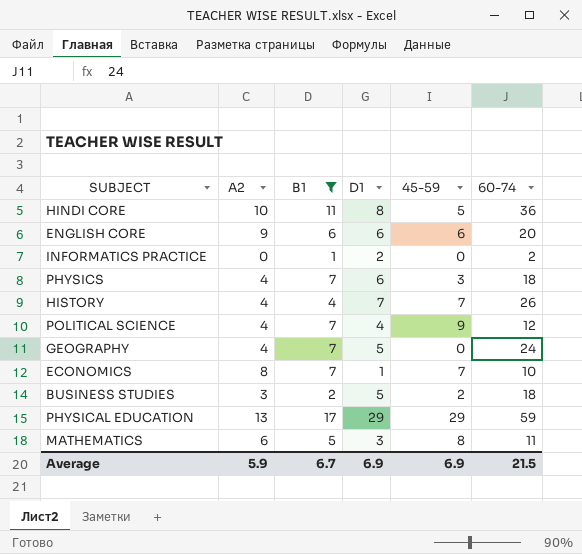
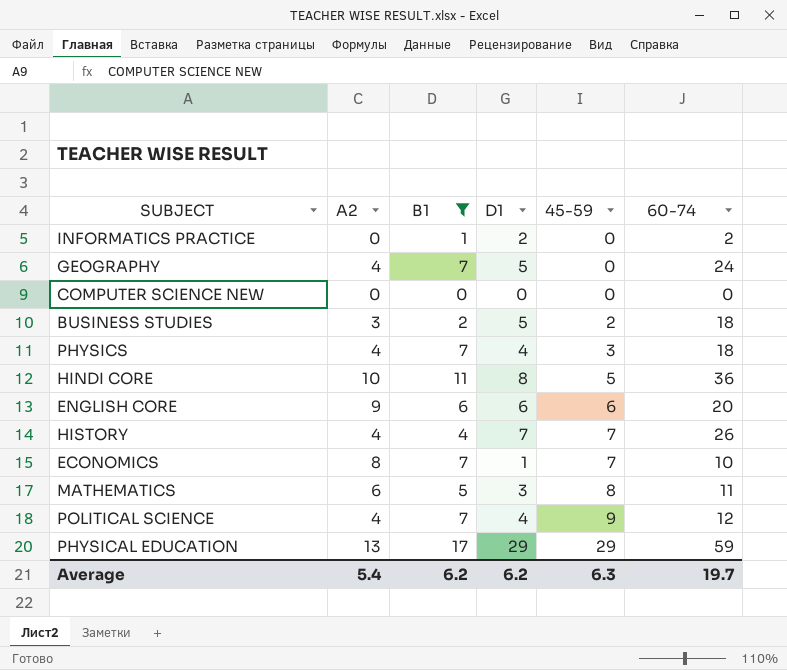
row order: none -> 45-59 ascending
row COMPUTER SCIENCE NEW: none -> 0 | 0 | 0 | 0 | 0
PHYSICS | D1: 6 -> 4
Average | A2: 5.9 -> 5.4
Average | B1: 6.7 -> 6.2
Average | D1: 6.9 -> 6.2
Average | 45-59: 6.9 -> 6.3
Average | 60-74: 21.5 -> 19.7

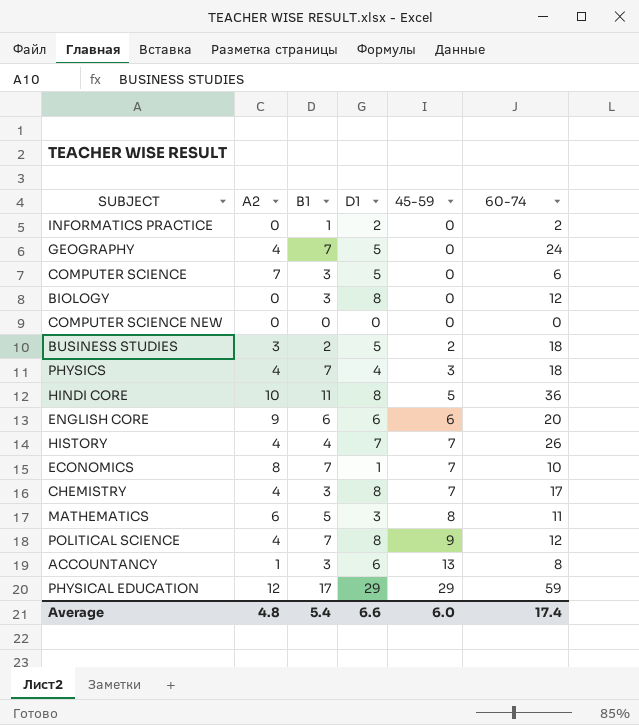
filter: B1 != 3 -> none
POLITICAL SCIENCE | D1: 4 -> 8
PHYSICAL EDUCATION | A2: 13 -> 12
Average | A2: 5.4 -> 4.8
Average | B1: 6.2 -> 5.4
Average | D1: 6.2 -> 6.6
Average | 45-59: 6.3 -> 6.0
Average | 60-74: 19.7 -> 17.4

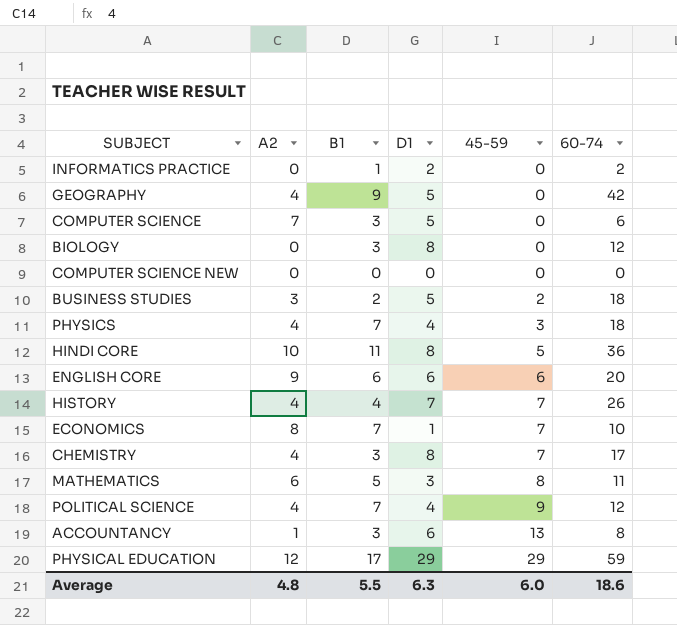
GEOGRAPHY | B1: 7 -> 9
GEOGRAPHY | 60-74: 24 -> 42
POLITICAL SCIENCE | D1: 8 -> 4
Average | B1: 5.4 -> 5.5
Average | D1: 6.6 -> 6.3
Average | 60-74: 17.4 -> 18.6

